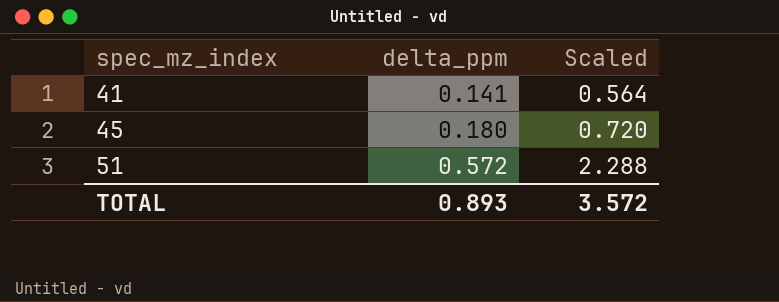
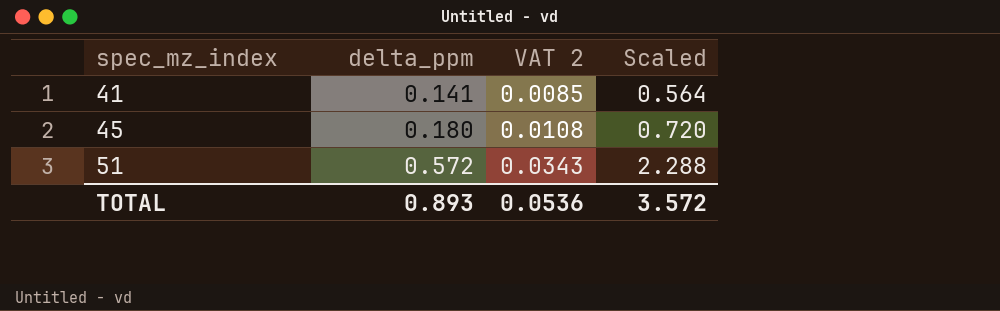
column VAT 2 | formula: none -> [delta_ppm] * 0.06

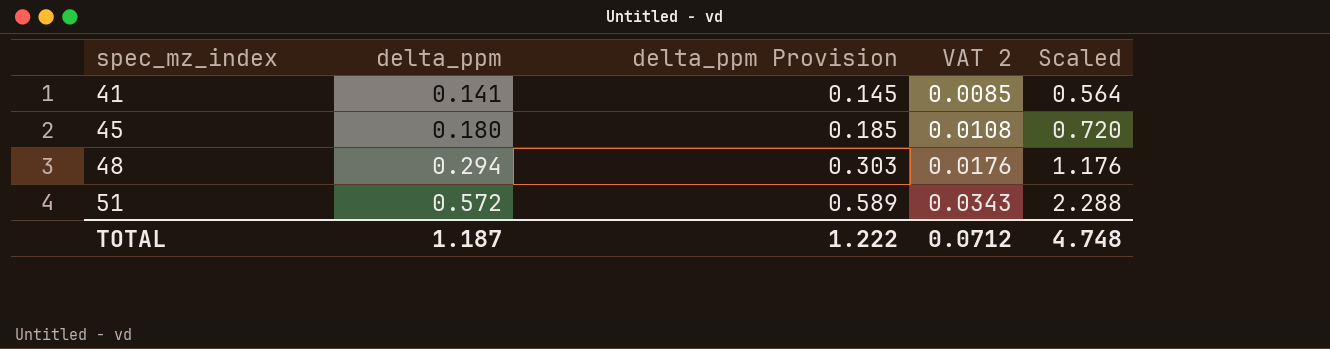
column delta_ppm Provision | formula: none -> [delta_ppm] * 1.03
row 48: none -> 0.294 | 0.303 | 0.0176 | 1.176
TOTAL | delta_ppm: 0.893 -> 1.187
TOTAL | VAT 2: 0.0536 -> 0.0712
TOTAL | Scaled: 3.572 -> 4.748

